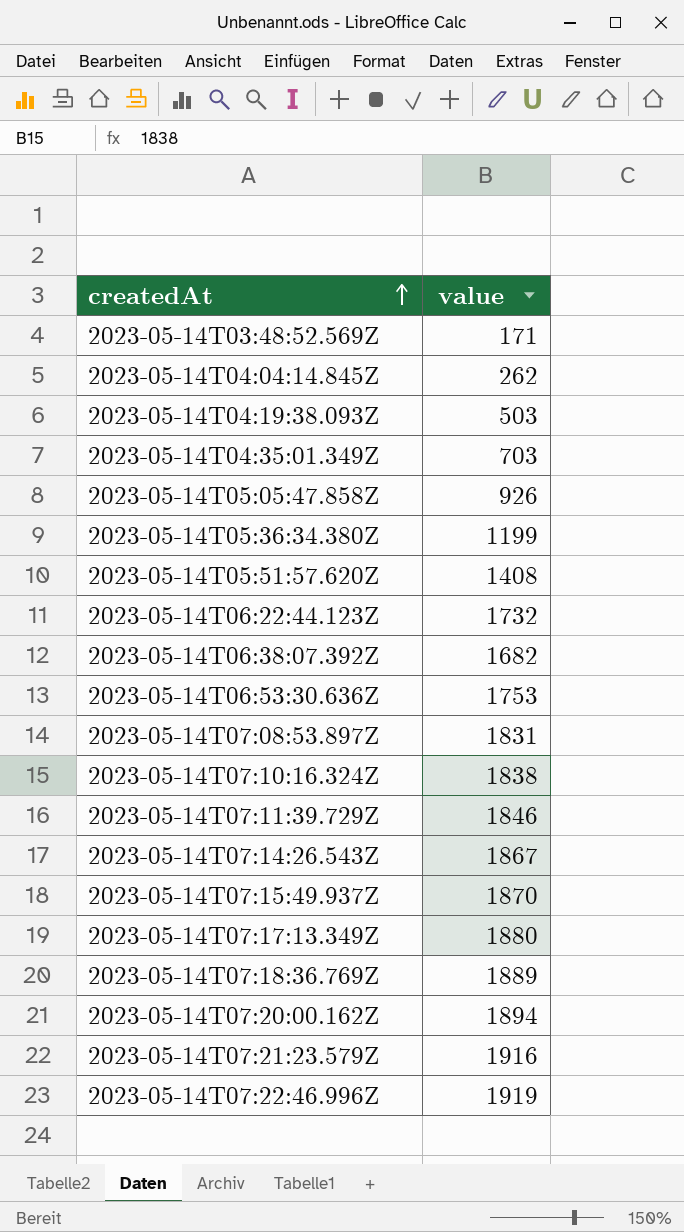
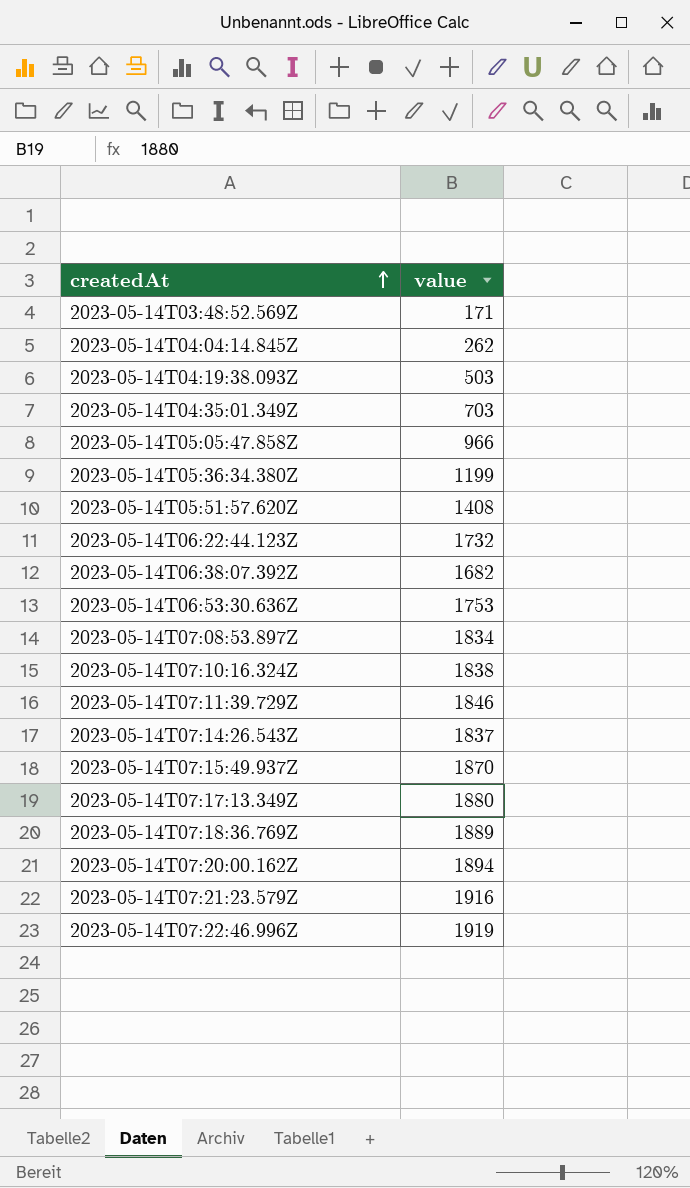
2023-05-14T05:05:47.858Z | value: 926 -> 966
2023-05-14T07:08:53.897Z | value: 1831 -> 1834
2023-05-14T07:14:26.543Z | value: 1867 -> 1837

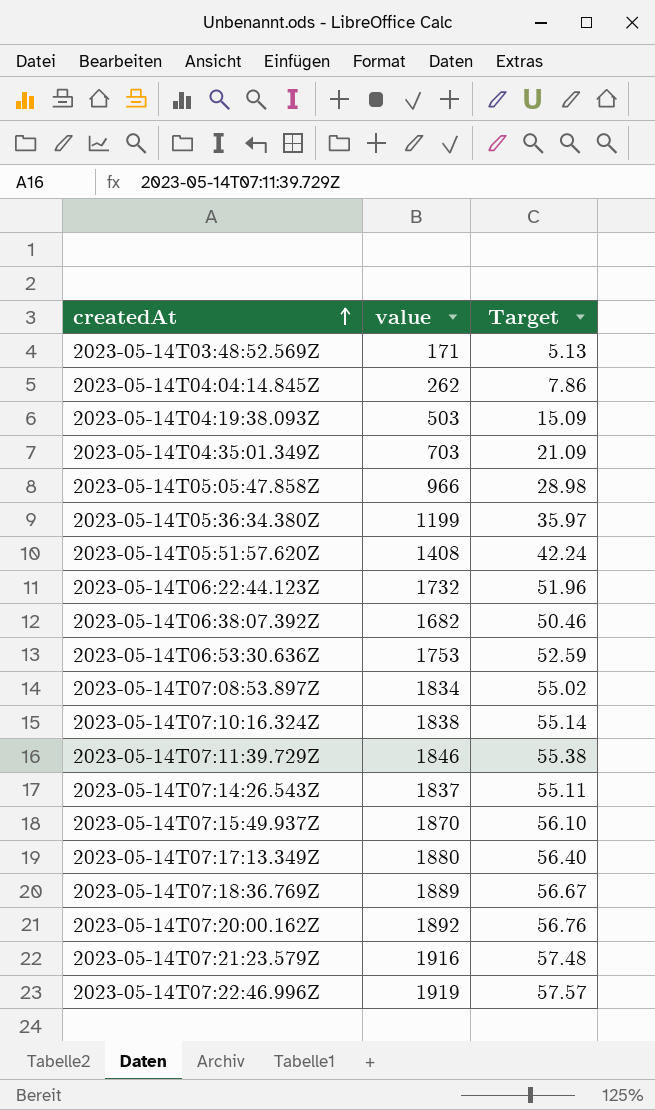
column Target | formula: none -> [value] * 0.03
2023-05-14T07:20:00.162Z | value: 1894 -> 1892

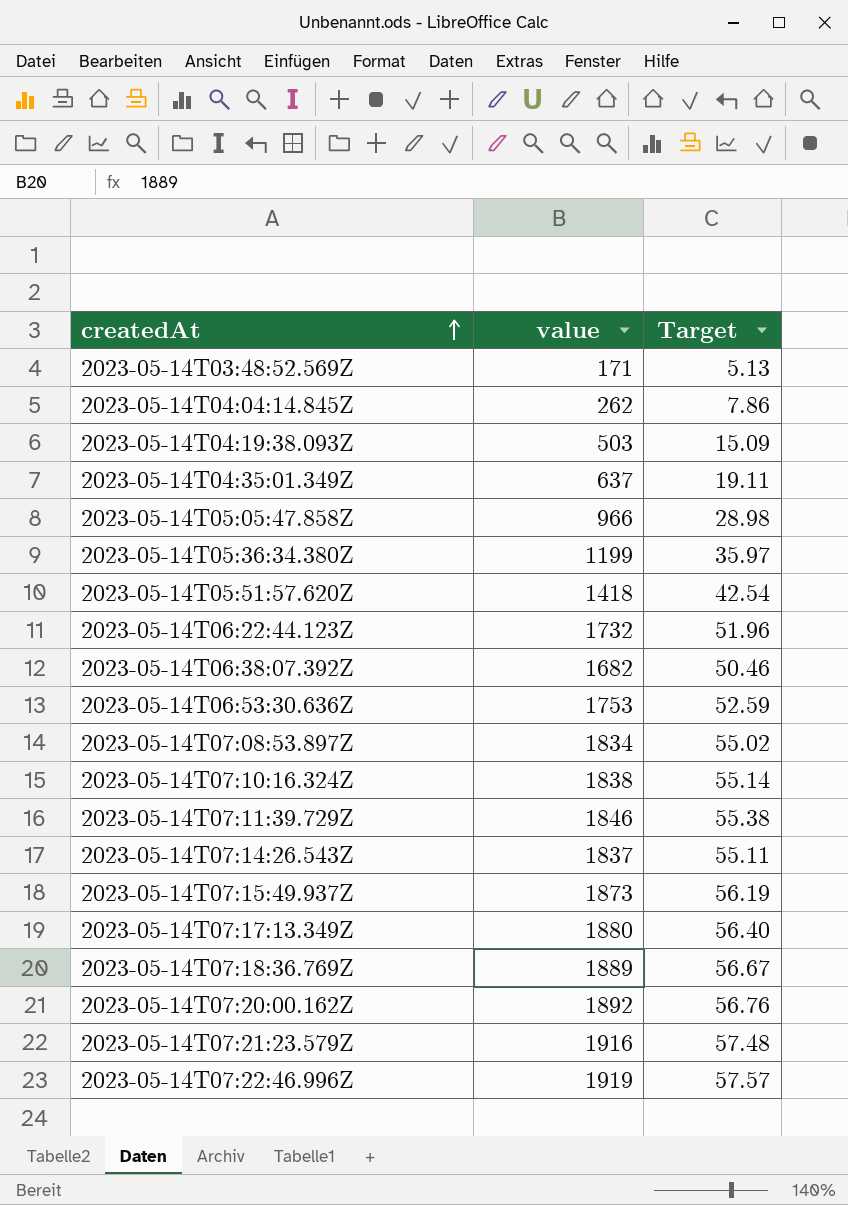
2023-05-14T04:35:01.349Z | value: 703 -> 637
2023-05-14T04:35:01.349Z | Target: 21.09 -> 19.11
2023-05-14T05:51:57.620Z | value: 1408 -> 1418
2023-05-14T05:51:57.620Z | Target: 42.24 -> 42.54
2023-05-14T07:15:49.937Z | value: 1870 -> 1873
2023-05-14T07:15:49.937Z | Target: 56.10 -> 56.19

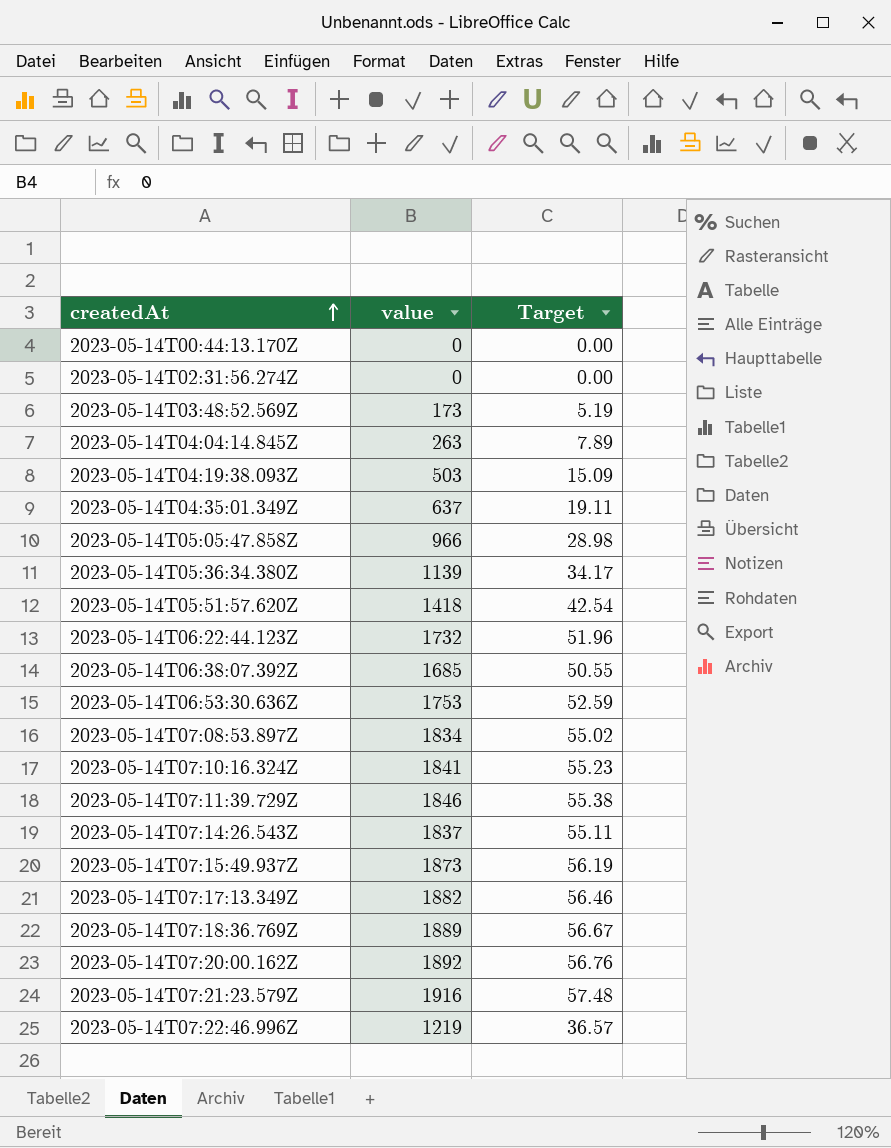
row 2023-05-14T00:44:13.170Z: none -> 0 | 0.00
row 2023-05-14T02:31:56.274Z: none -> 0 | 0.00
2023-05-14T03:48:52.569Z | value: 171 -> 173
2023-05-14T03:48:52.569Z | Target: 5.13 -> 5.19
2023-05-14T04:04:14.845Z | value: 262 -> 263
2023-05-14T04:04:14.845Z | Target: 7.86 -> 7.89
2023-05-14T05:36:34.380Z | value: 1199 -> 1139
2023-05-14T05:36:34.380Z | Target: 35.97 -> 34.17
2023-05-14T06:38:07.392Z | value: 1682 -> 1685
2023-05-14T06:38:07.392Z | Target: 50.46 -> 50.55
2023-05-14T07:10:16.324Z | value: 1838 -> 1841
2023-05-14T07:10:16.324Z | Target: 55.14 -> 55.23
2023-05-14T07:17:13.349Z | value: 1880 -> 1882
2023-05-14T07:17:13.349Z | Target: 56.40 -> 56.46
2023-05-14T07:22:46.996Z | value: 1919 -> 1219
2023-05-14T07:22:46.996Z | Target: 57.57 -> 36.57

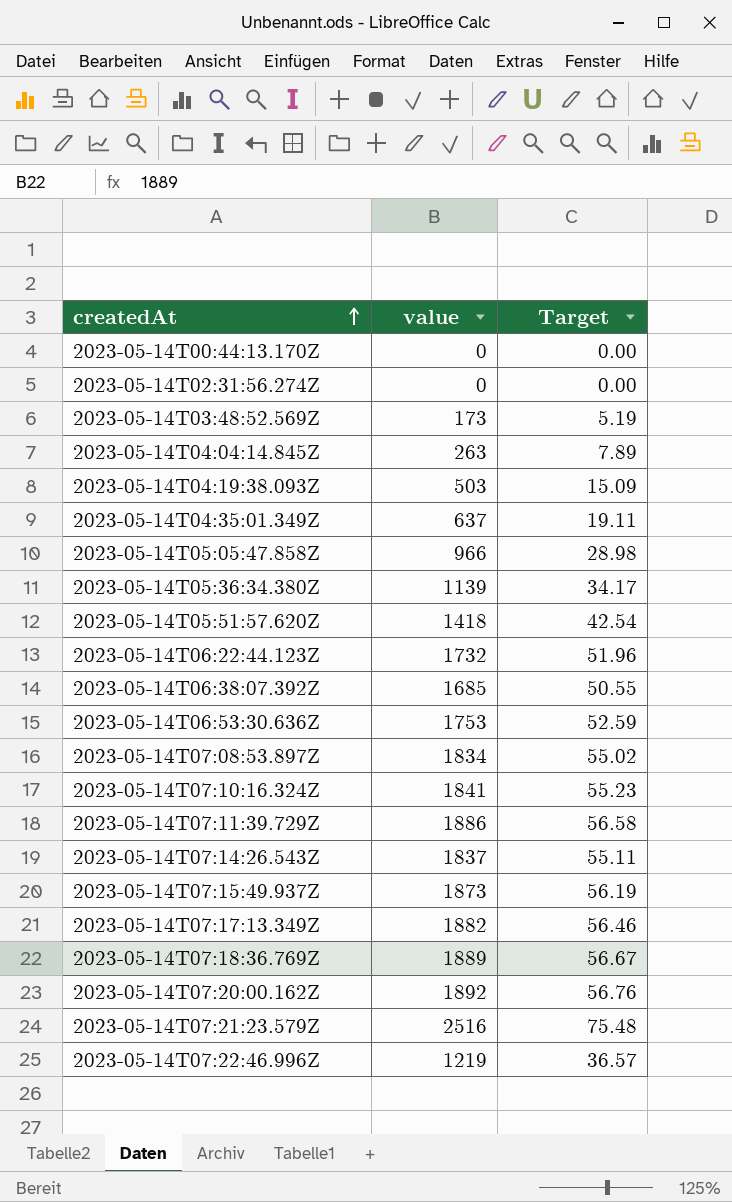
2023-05-14T07:11:39.729Z | value: 1846 -> 1886
2023-05-14T07:11:39.729Z | Target: 55.38 -> 56.58
2023-05-14T07:21:23.579Z | value: 1916 -> 2516
2023-05-14T07:21:23.579Z | Target: 57.48 -> 75.48

